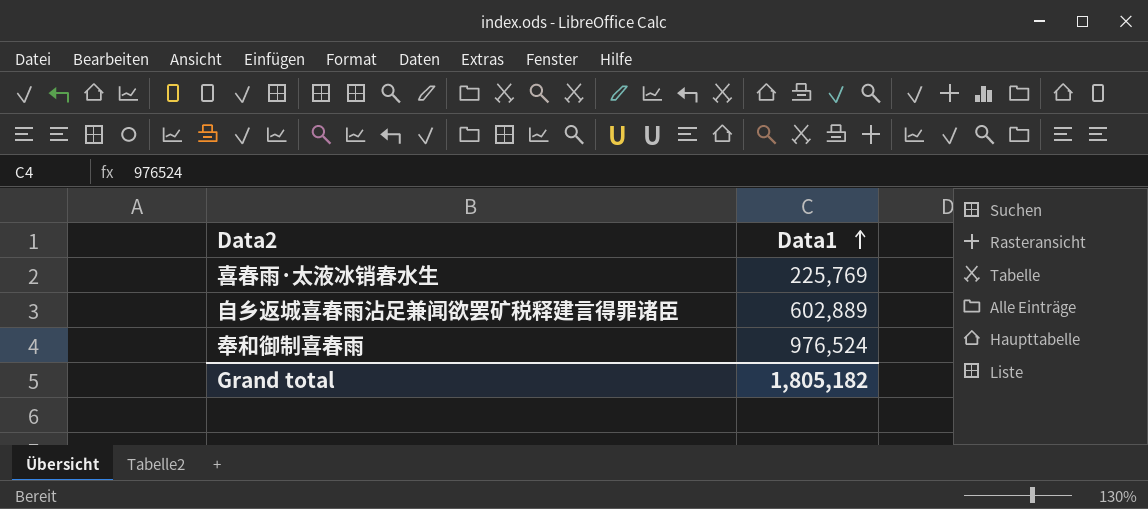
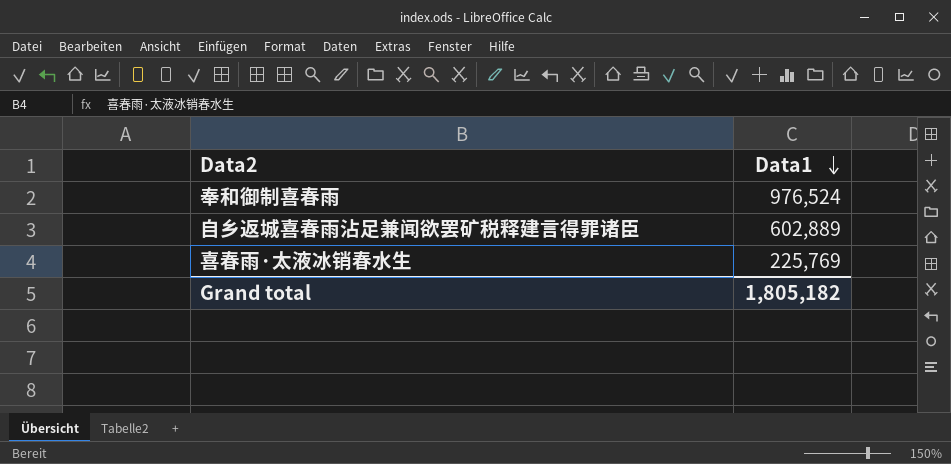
row order: Data1 ascending -> Data1 descending

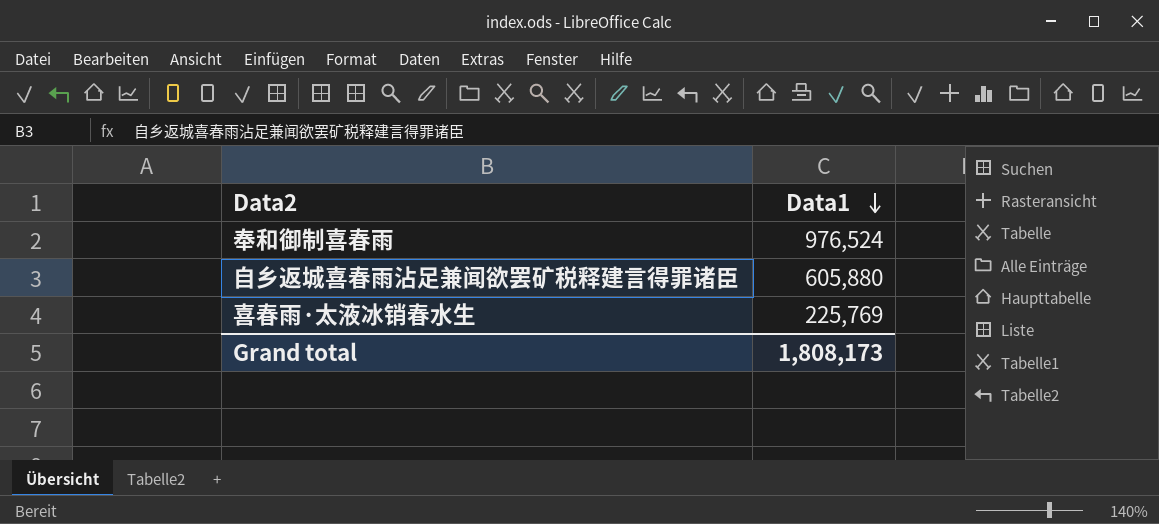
自乡返城喜春雨沾足兼闻欲罢矿税释建言得罪诸臣 | Data1: 602,889 -> 605,880
Grand total | Data1: 1,805,182 -> 1,808,173

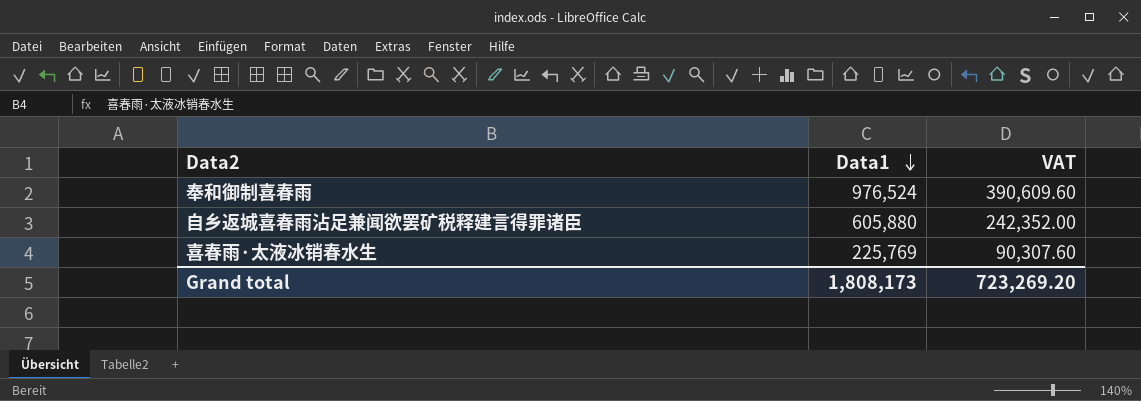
column VAT | formula: none -> [Data1] * 0.4

